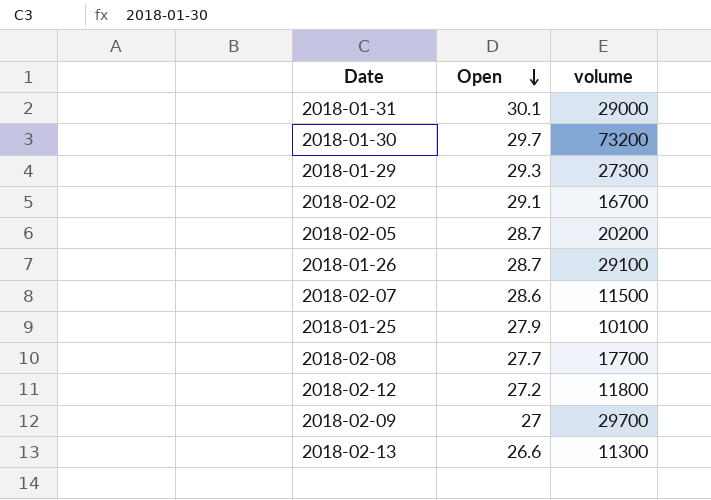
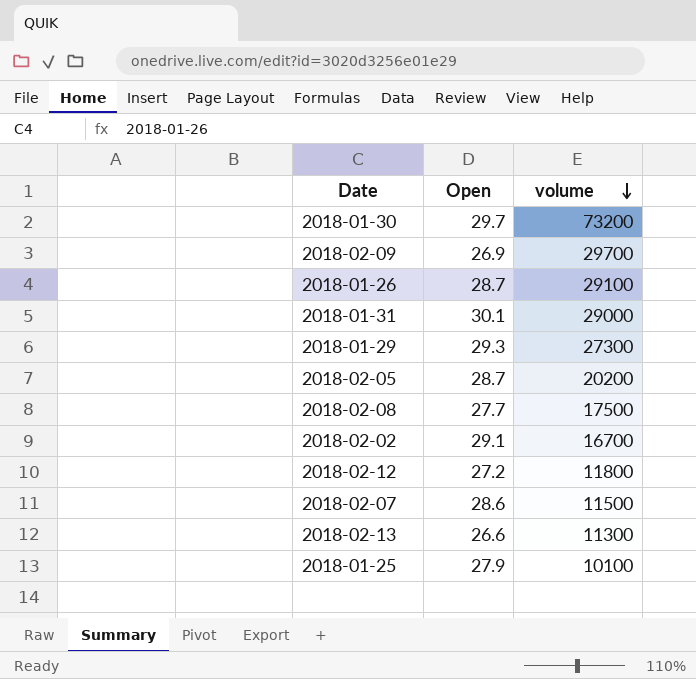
row order: Open descending -> volume descending
2018-02-09 | Open: 27 -> 26.9
2018-02-08 | volume: 17700 -> 17500

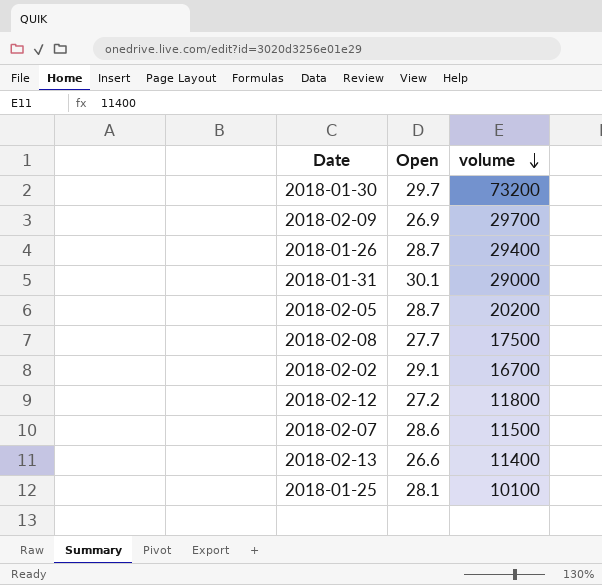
row 2018-01-29: 29.3 | 27300 -> none
2018-01-26 | volume: 29100 -> 29400
2018-02-13 | volume: 11300 -> 11400
2018-01-25 | Open: 27.9 -> 28.1

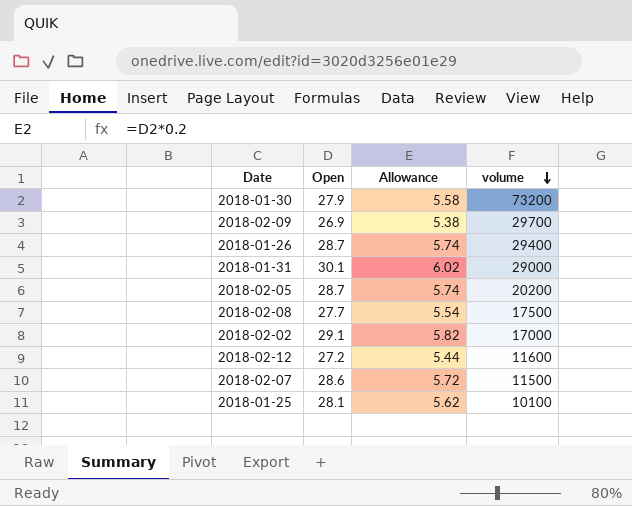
column Allowance | formula: none -> [Open] * 0.2
row 2018-02-13: 26.6 | 11400 -> none
2018-01-30 | Open: 29.7 -> 27.9
2018-02-02 | volume: 16700 -> 17000
2018-02-12 | volume: 11800 -> 11600

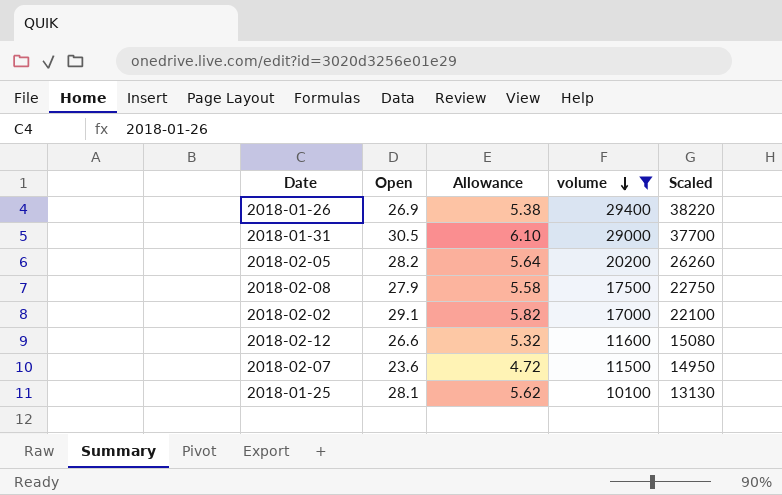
filter: none -> volume <= 29400
column Scaled | formula: none -> [volume] * 1.3
2018-01-26 | Open: 28.7 -> 26.9
2018-01-26 | Allowance: 5.74 -> 5.38
2018-01-31 | Open: 30.1 -> 30.5
2018-01-31 | Allowance: 6.02 -> 6.10
2018-02-05 | Open: 28.7 -> 28.2
2018-02-05 | Allowance: 5.74 -> 5.64
2018-02-08 | Open: 27.7 -> 27.9
2018-02-08 | Allowance: 5.54 -> 5.58
2018-02-12 | Open: 27.2 -> 26.6
2018-02-12 | Allowance: 5.44 -> 5.32
2018-02-07 | Open: 28.6 -> 23.6
2018-02-07 | Allowance: 5.72 -> 4.72

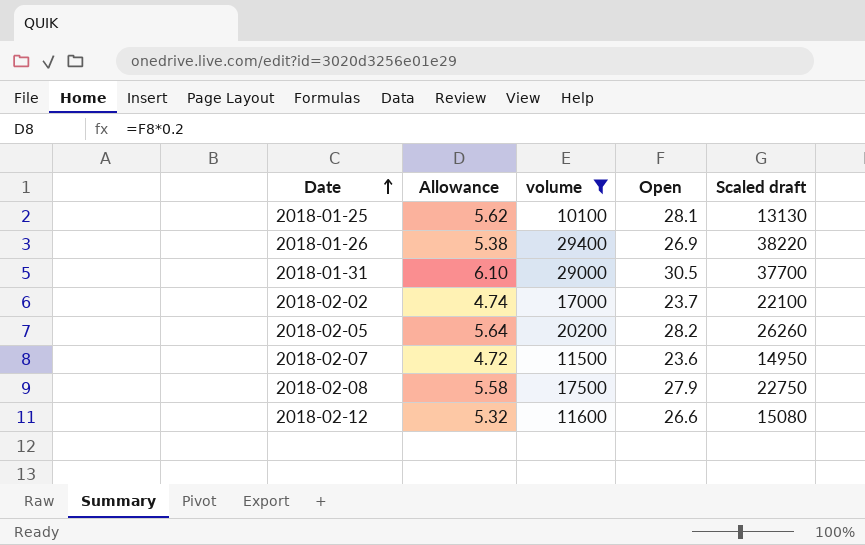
row order: volume descending -> Date ascending
column Open | position: 2 -> 4
column name: Scaled -> Scaled draft
2018-02-02 | Allowance: 5.82 -> 4.74
2018-02-02 | Open: 29.1 -> 23.7

